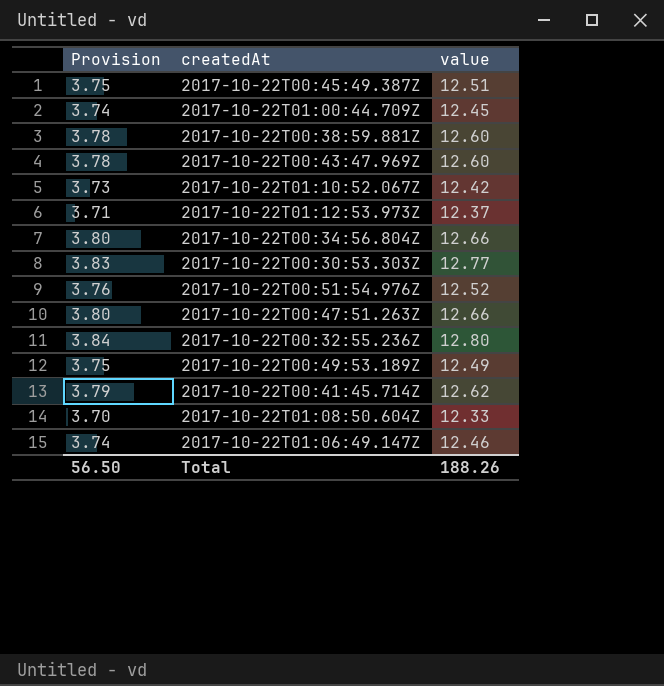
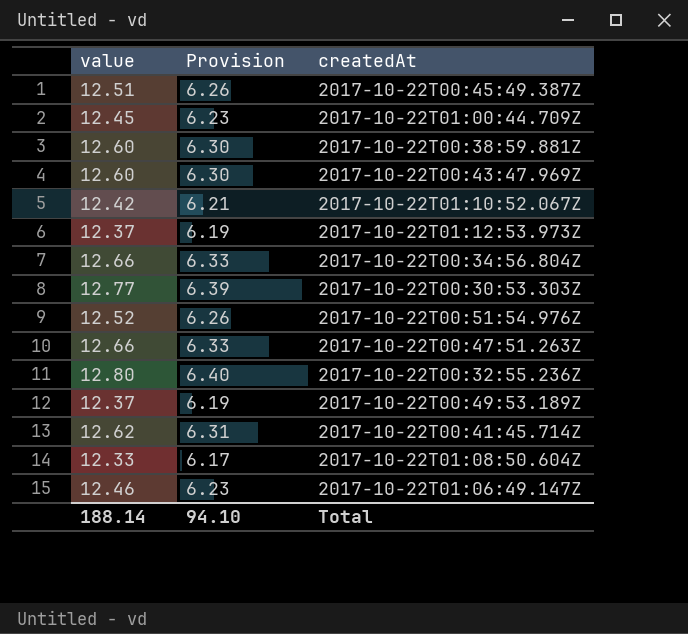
column value | position: 3 -> 1
column Provision | formula: [value] * 0.3 -> [value] * 0.5
2017-10-22T00:49:53.189Z | value: 12.49 -> 12.37
Total | value: 188.26 -> 188.14
Total | Provision: 56.50 -> 94.10

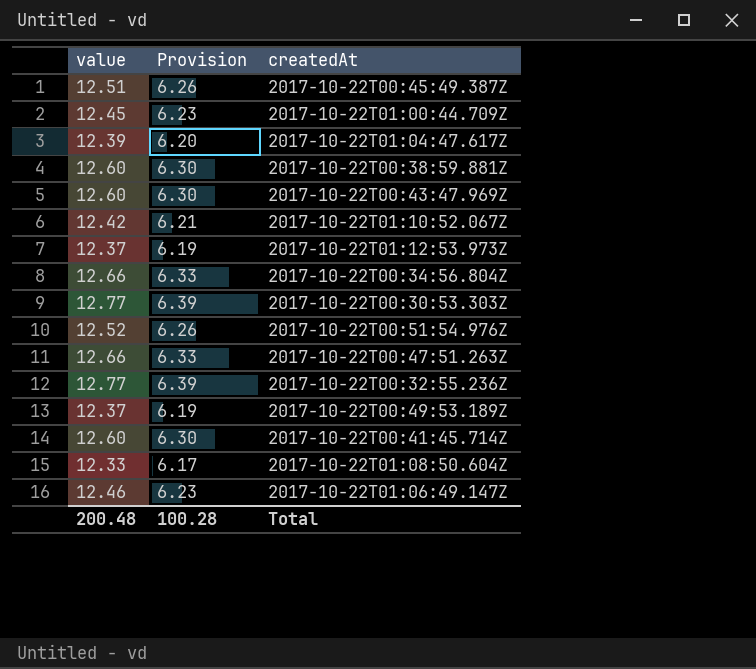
row 2017-10-22T01:04:47.617Z: none -> 12.39 | 6.20
2017-10-22T00:32:55.236Z | value: 12.80 -> 12.77
2017-10-22T00:32:55.236Z | Provision: 6.40 -> 6.39
2017-10-22T00:41:45.714Z | value: 12.62 -> 12.60
2017-10-22T00:41:45.714Z | Provision: 6.31 -> 6.30
Total | value: 188.14 -> 200.48
Total | Provision: 94.10 -> 100.28

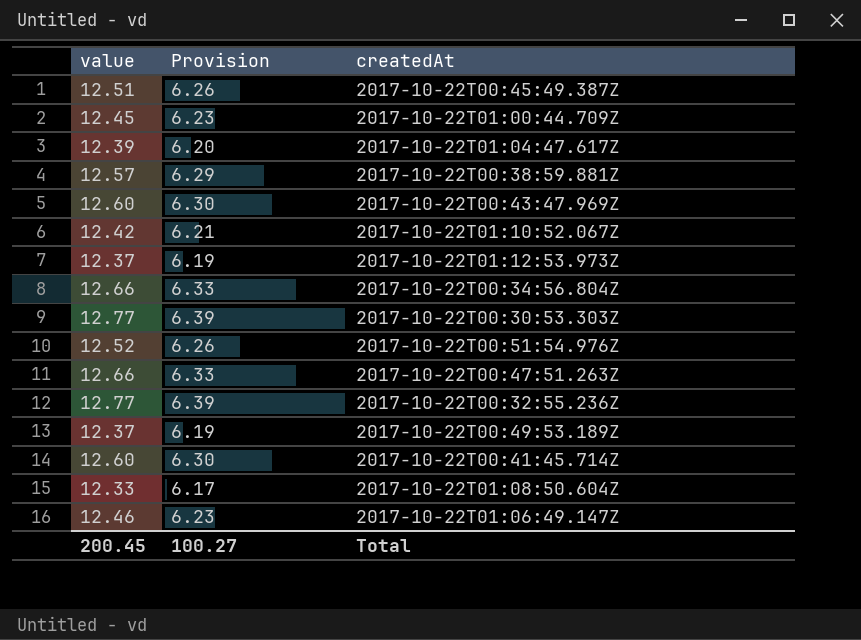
2017-10-22T00:38:59.881Z | value: 12.60 -> 12.57
2017-10-22T00:38:59.881Z | Provision: 6.30 -> 6.29
Total | value: 200.48 -> 200.45
Total | Provision: 100.28 -> 100.27

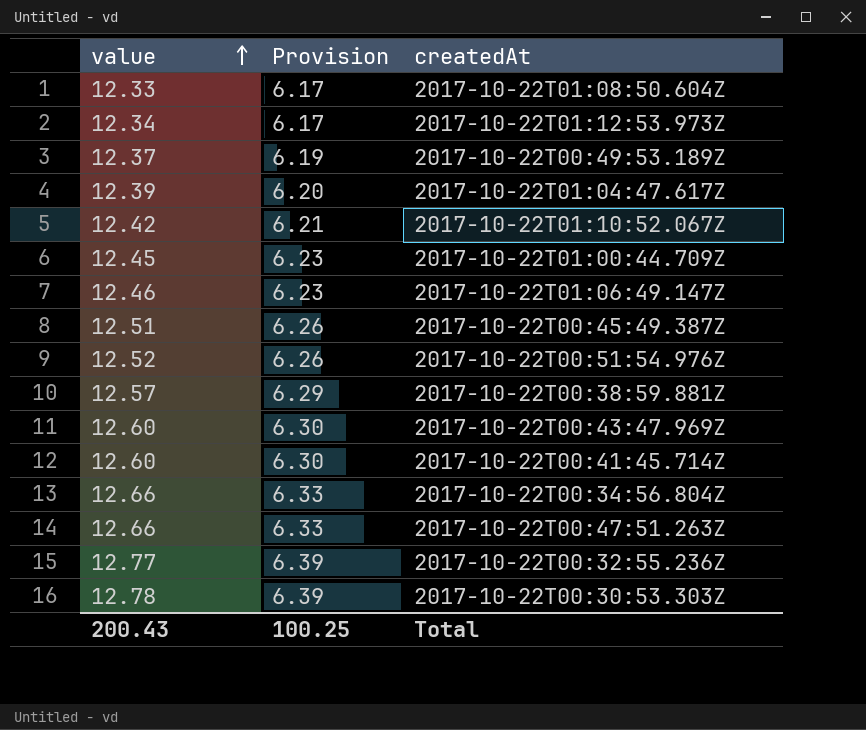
row order: none -> value ascending
2017-10-22T01:12:53.973Z | value: 12.37 -> 12.34
2017-10-22T01:12:53.973Z | Provision: 6.19 -> 6.17
2017-10-22T00:30:53.303Z | value: 12.77 -> 12.78
Total | value: 200.45 -> 200.43
Total | Provision: 100.27 -> 100.25

